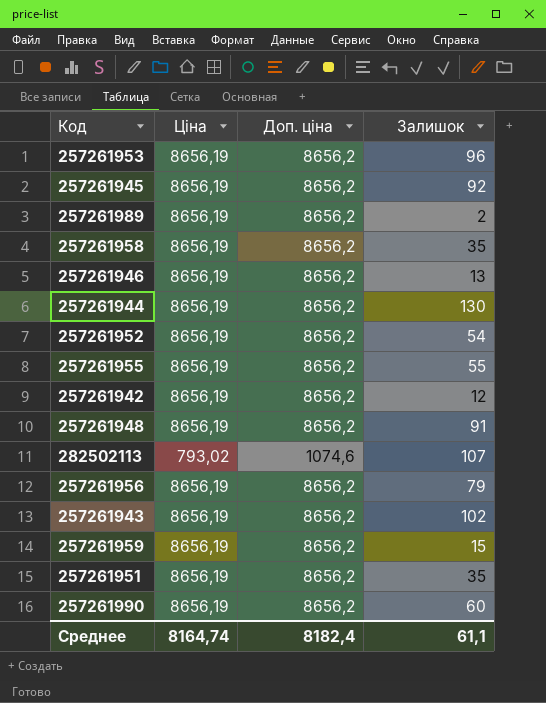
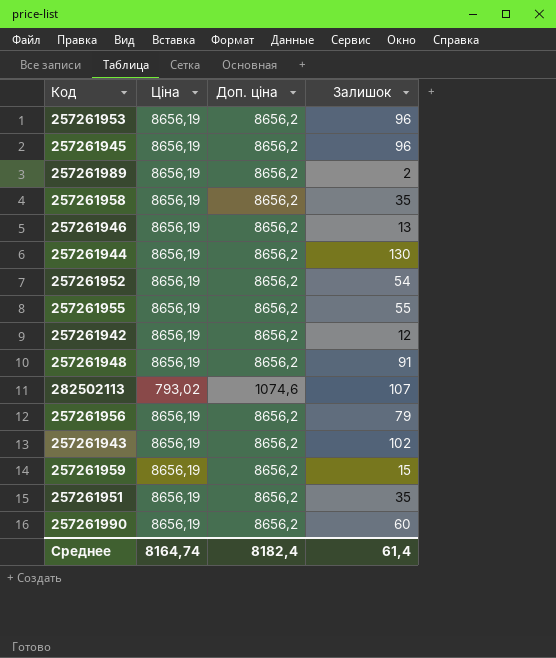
257261945 | Залишок: 92 -> 96
Среднее | Залишок: 61,1 -> 61,4

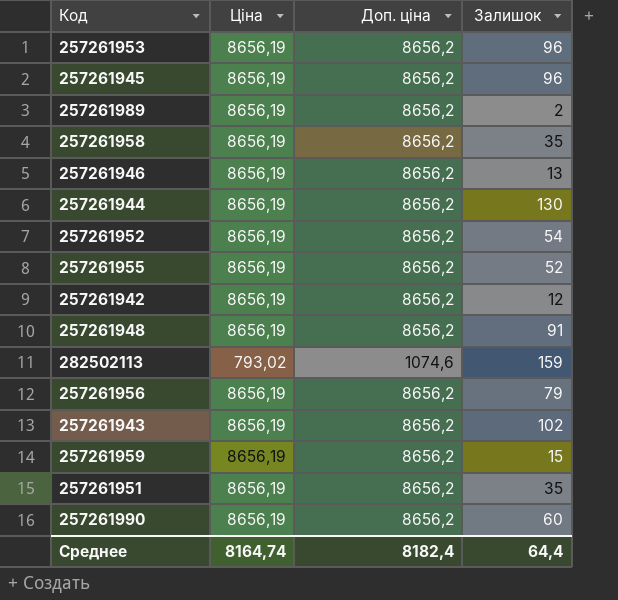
257261955 | Залишок: 55 -> 52
282502113 | Залишок: 107 -> 159
Среднее | Залишок: 61,4 -> 64,4

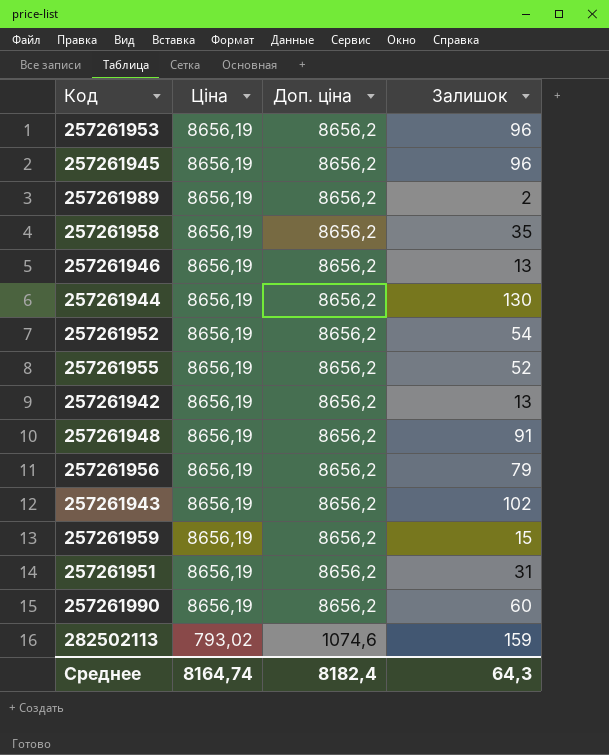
row order: none -> Ціна descending
257261942 | Залишок: 12 -> 13
257261951 | Залишок: 35 -> 31
Среднее | Залишок: 64,4 -> 64,3

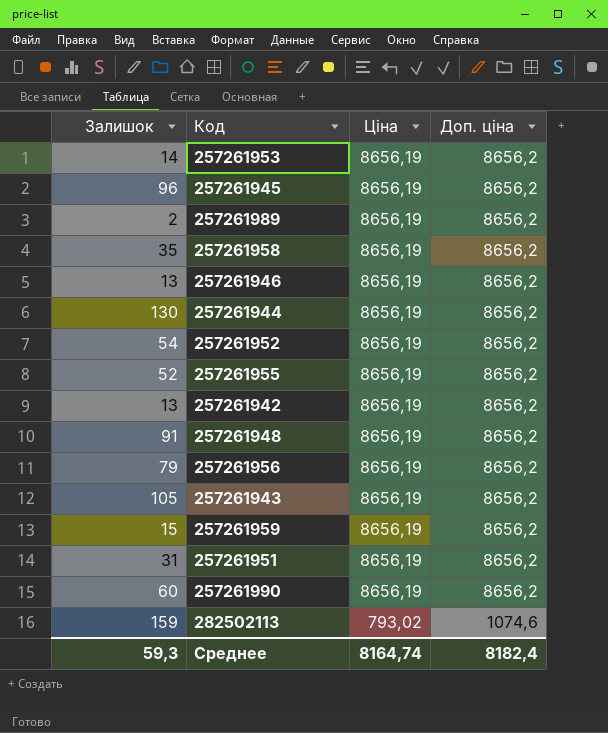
column Залишок | position: 4 -> 1
257261953 | Залишок: 96 -> 14
257261943 | Залишок: 102 -> 105
Среднее | Залишок: 64,3 -> 59,3

